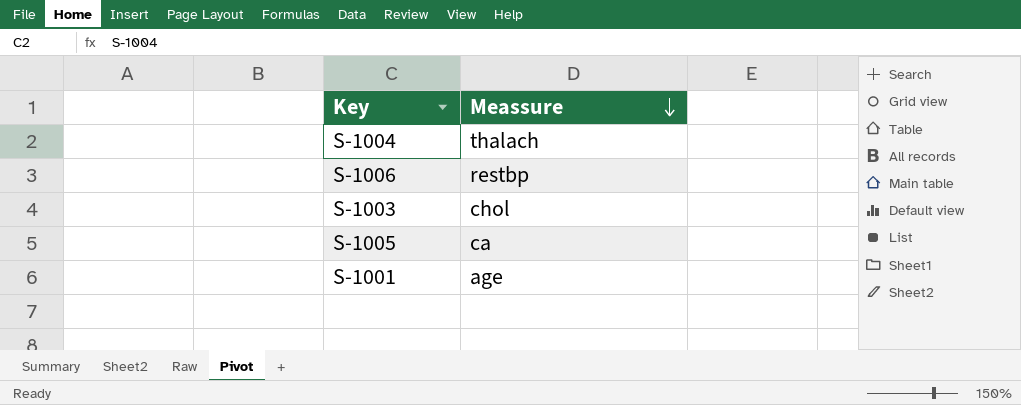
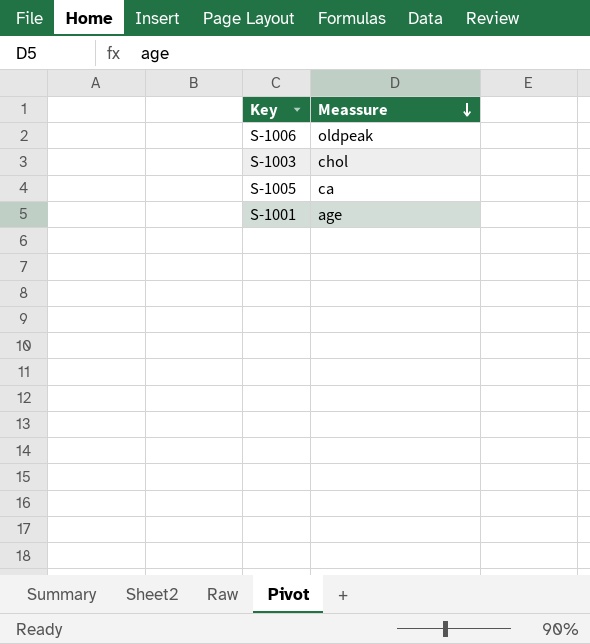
row S-1004: thalach -> none
S-1006 | Meassure: restbp -> oldpeak

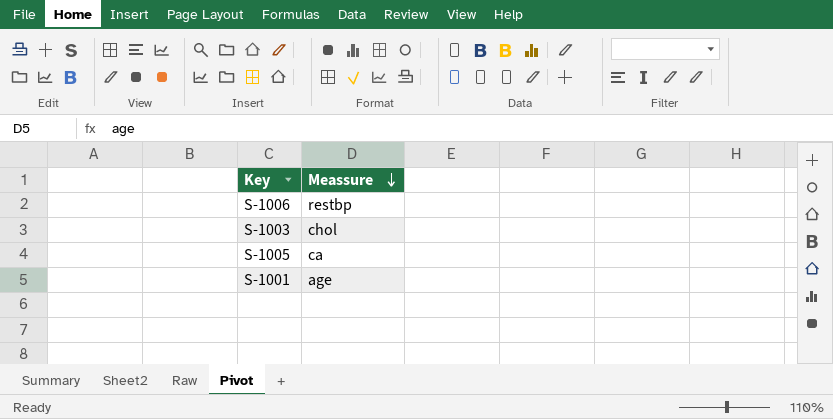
S-1006 | Meassure: oldpeak -> restbp

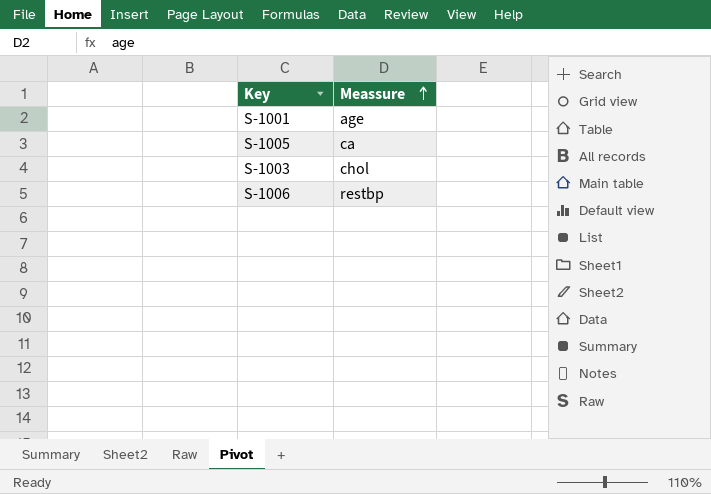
row order: Meassure descending -> Meassure ascending

